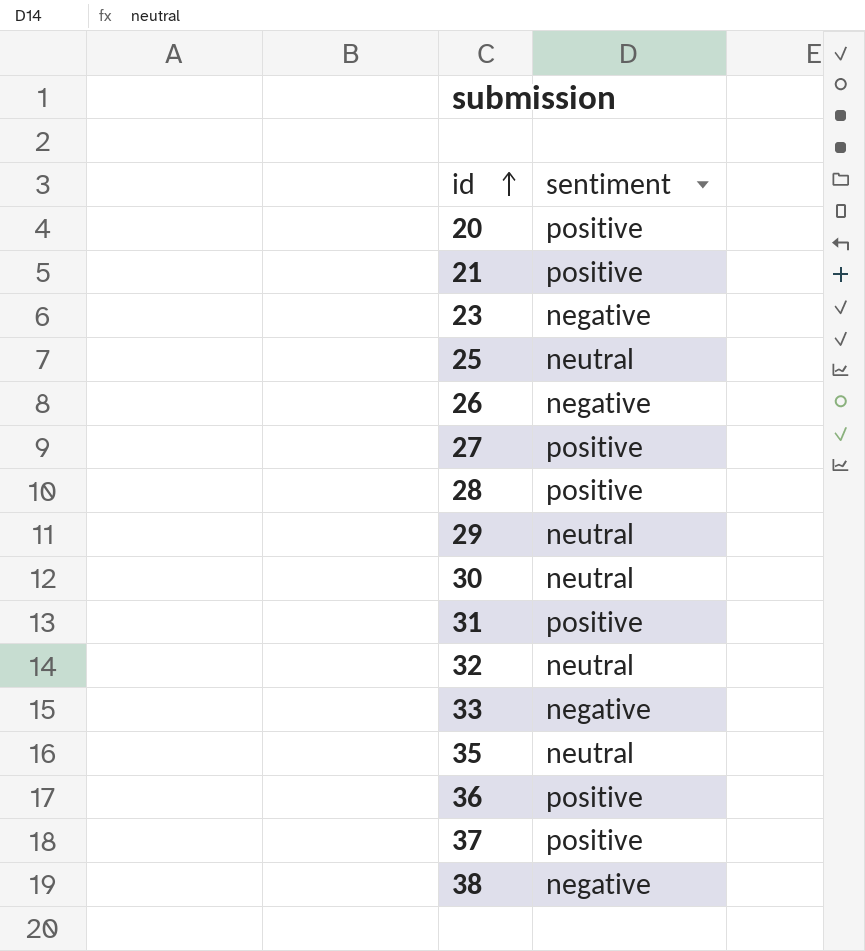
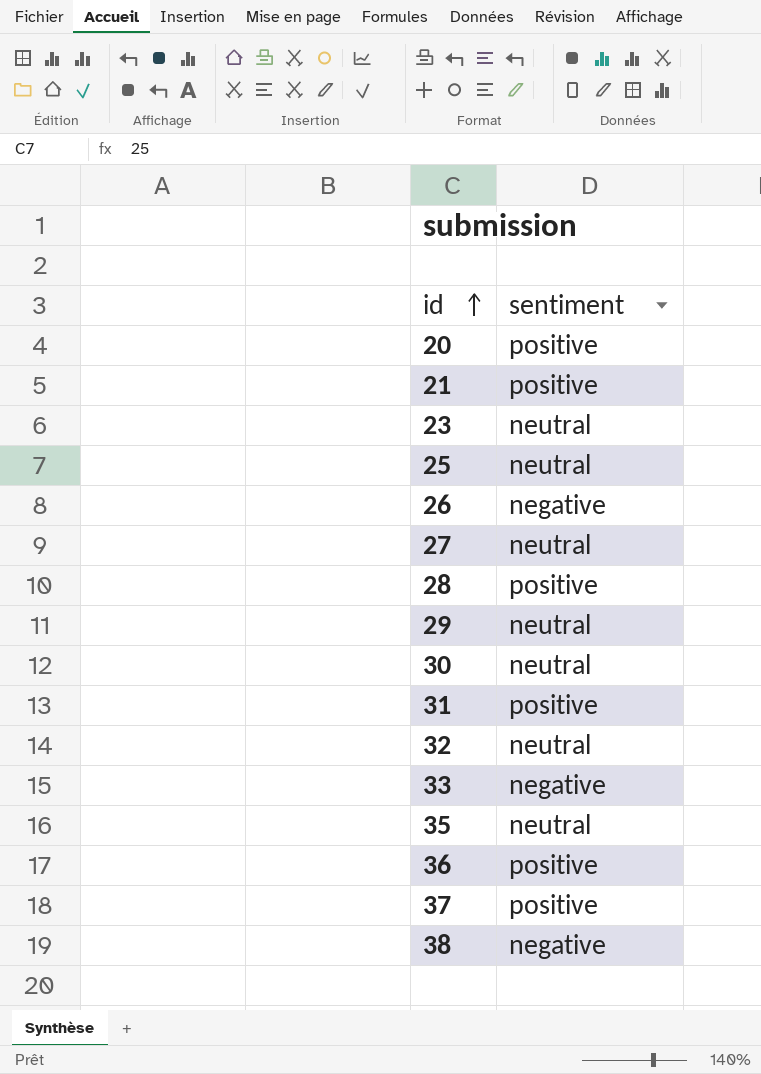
23 | sentiment: negative -> neutral
27 | sentiment: positive -> neutral

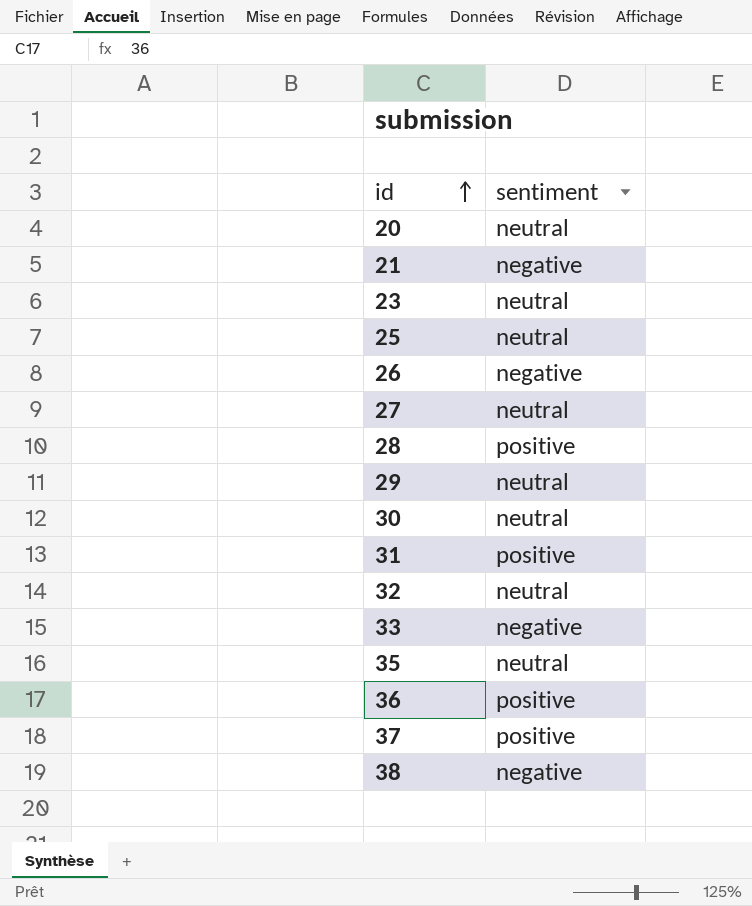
20 | sentiment: positive -> neutral
21 | sentiment: positive -> negative

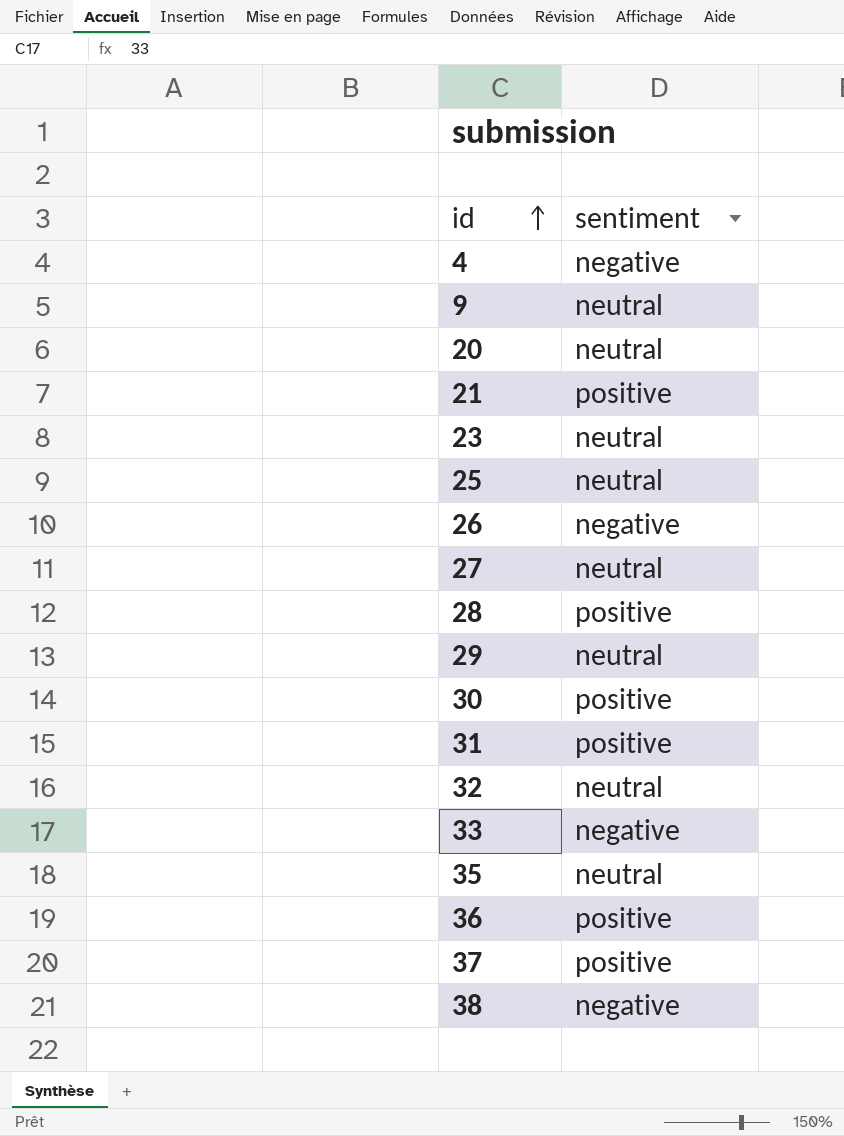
row 4: none -> negative
row 9: none -> neutral
21 | sentiment: negative -> positive
30 | sentiment: neutral -> positive

